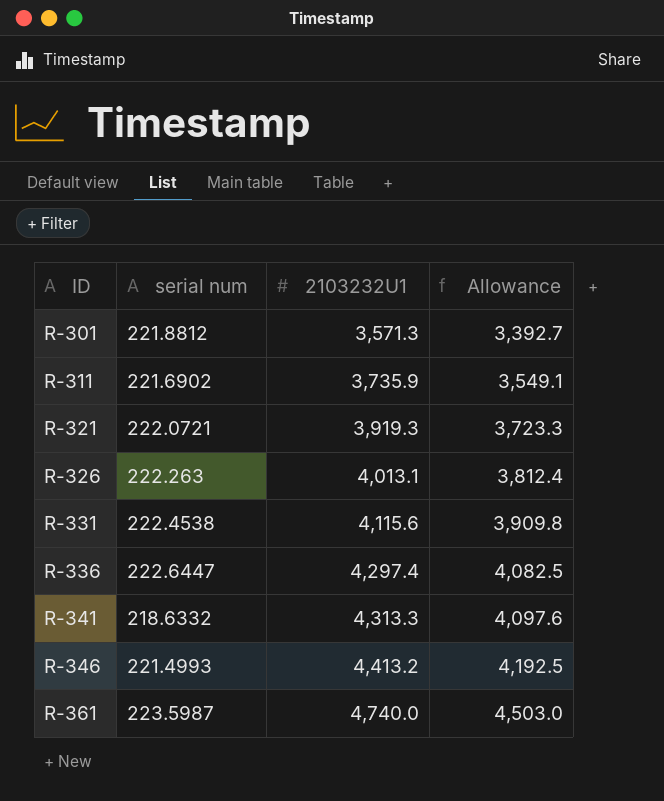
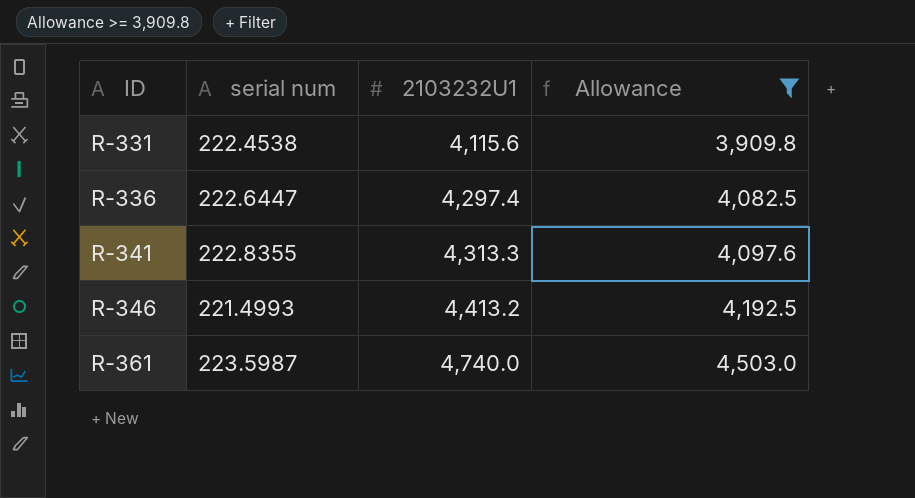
filter: none -> Allowance >= 3,909.8
R-341 | serial num: 218.6332 -> 222.8355

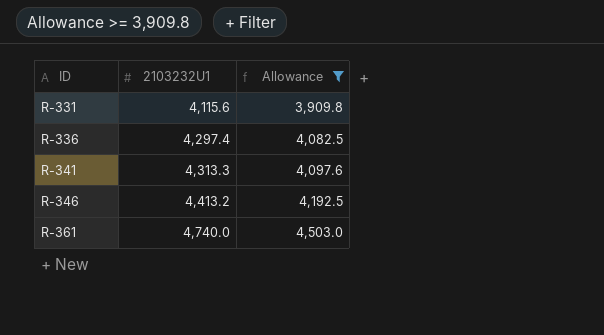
column serial num | position: 2 -> none

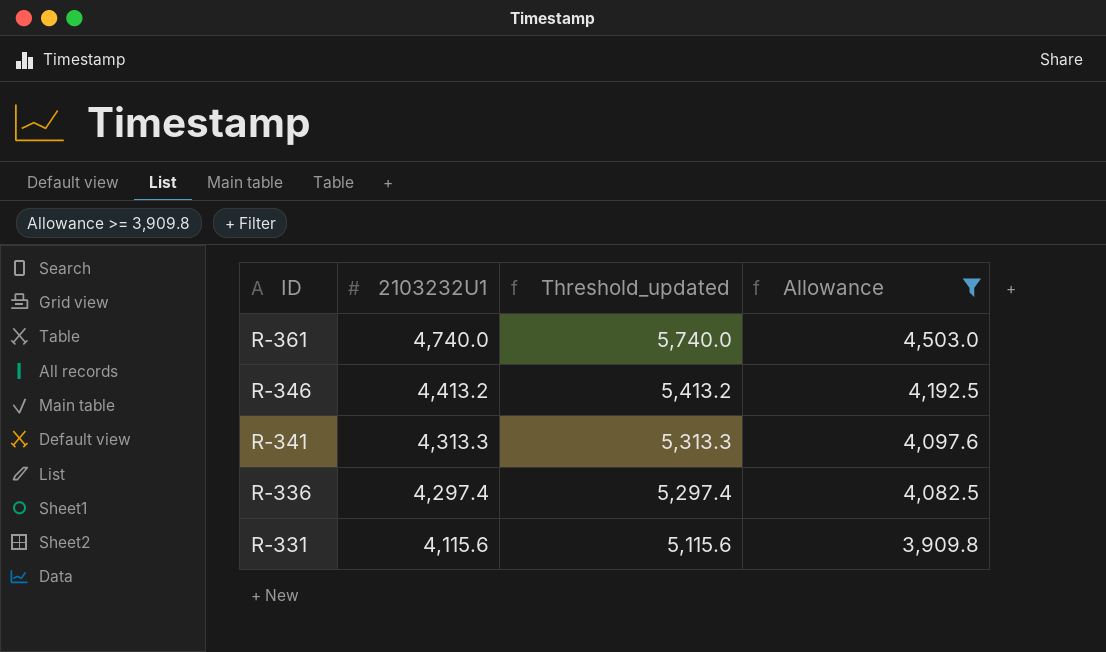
row order: ID ascending -> ID descending
column Threshold_updated | formula: none -> [2103232U1] + 1000

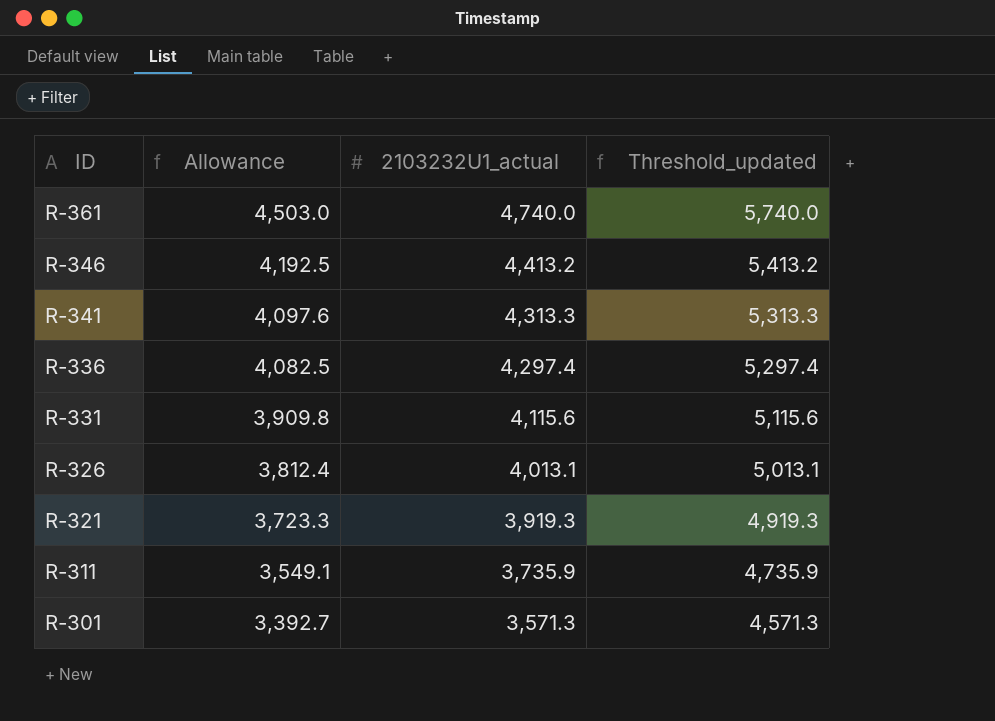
filter: Allowance >= 3,909.8 -> none
column Allowance | position: 4 -> 2
column name: 2103232U1 -> 2103232U1_actual

